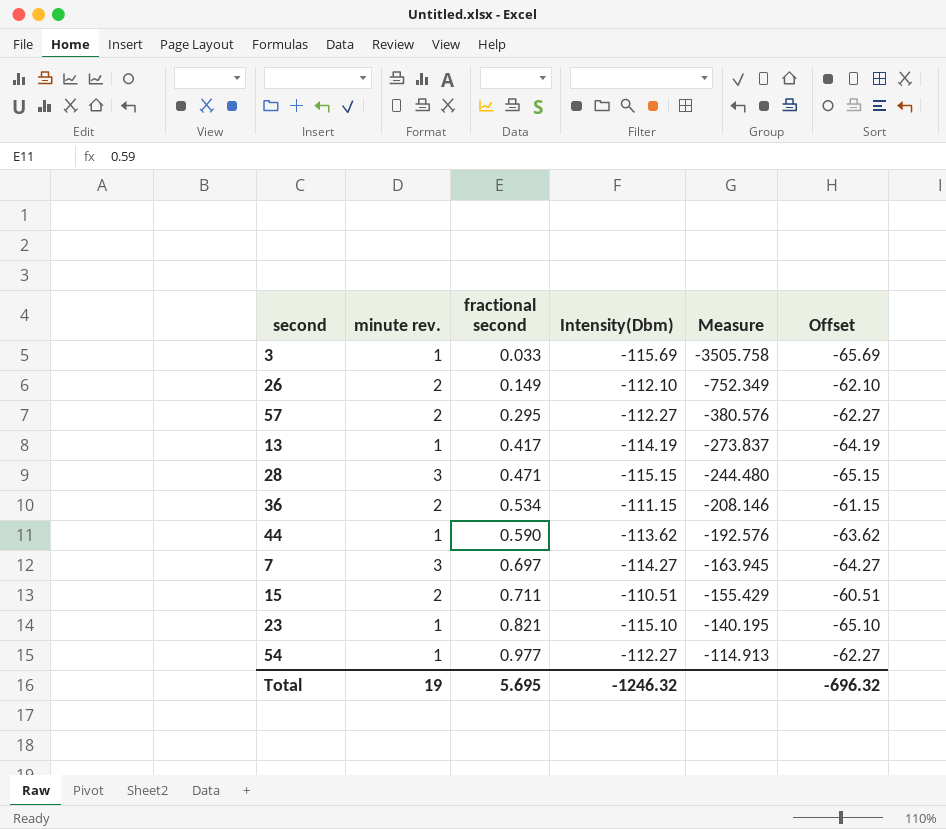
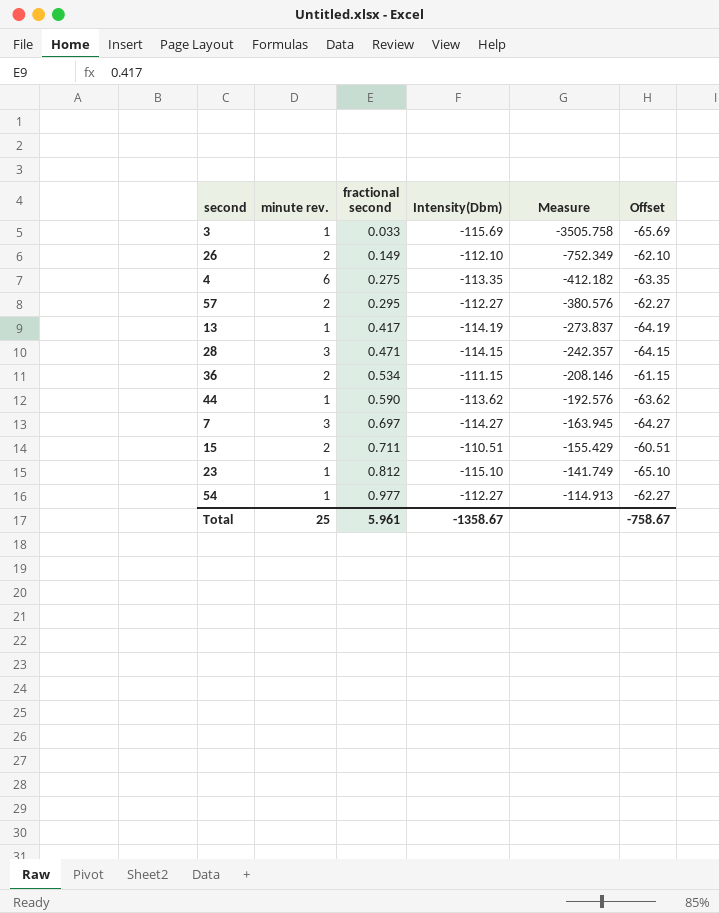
row 4: none -> 6 | 0.275 | -113.35 | -412.182 | -63.35
28 | Intensity(Dbm): -115.15 -> -114.15
28 | Measure: -244.480 -> -242.357
28 | Offset: -65.15 -> -64.15
23 | fractional second: 0.821 -> 0.812
23 | Measure: -140.195 -> -141.749
Total | minute rev.: 19 -> 25
Total | fractional second: 5.695 -> 5.961
Total | Intensity(Dbm): -1246.32 -> -1358.67
Total | Offset: -696.32 -> -758.67

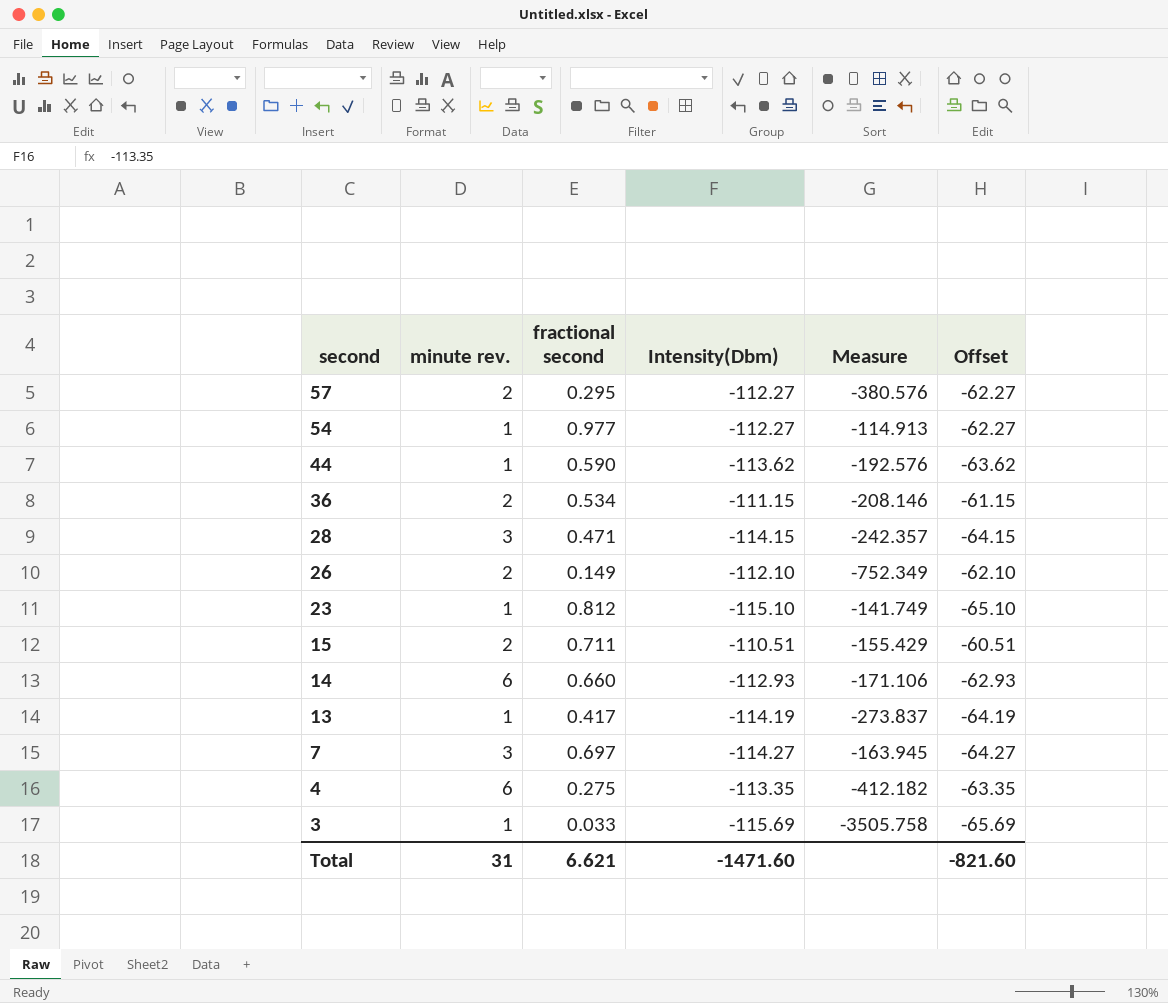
row order: fractional second ascending -> second descending
row 14: none -> 6 | 0.660 | -112.93 | -171.106 | -62.93
Total | minute rev.: 25 -> 31
Total | fractional second: 5.961 -> 6.621
Total | Intensity(Dbm): -1358.67 -> -1471.60
Total | Offset: -758.67 -> -821.60

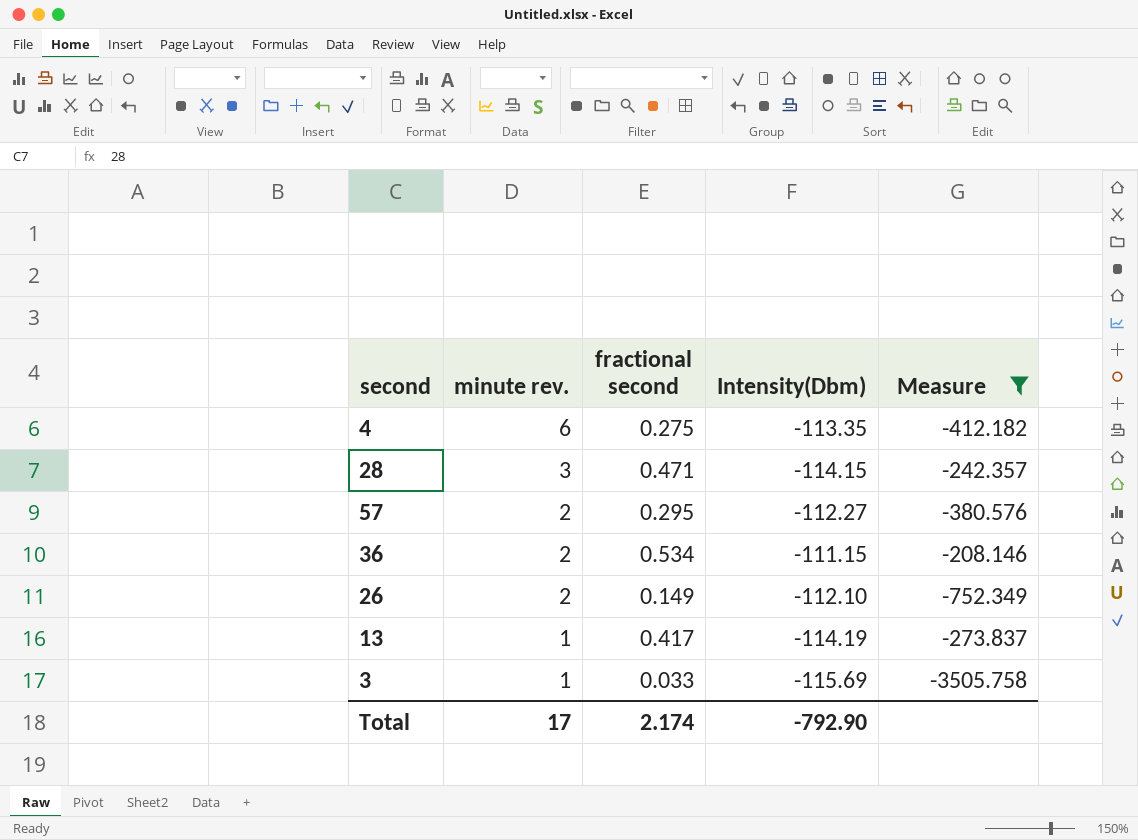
filter: none -> Measure <= -208.146
row order: second descending -> minute rev. descending
column Offset | formula: [Intensity(Dbm)] + 50 -> none
Total | minute rev.: 31 -> 17
Total | fractional second: 6.621 -> 2.174
Total | Intensity(Dbm): -1471.60 -> -792.90

